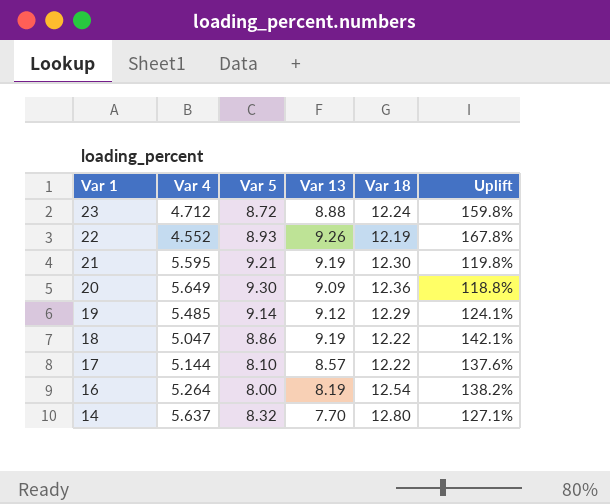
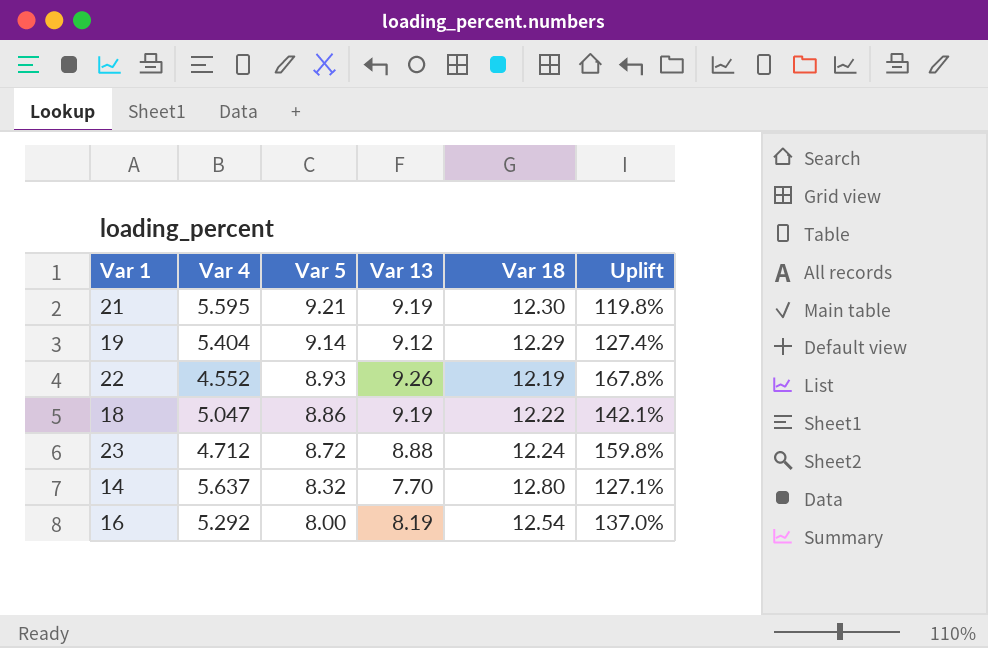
row order: Var 1 descending -> Var 5 descending
row 20: 5.649 | 9.30 | 9.09 | 12.36 | 118.8% -> none
row 17: 5.144 | 8.10 | 8.57 | 12.22 | 137.6% -> none
19 | Var 4: 5.485 -> 5.404
19 | Uplift: 124.1% -> 127.4%
16 | Var 4: 5.264 -> 5.292
16 | Uplift: 138.2% -> 137.0%

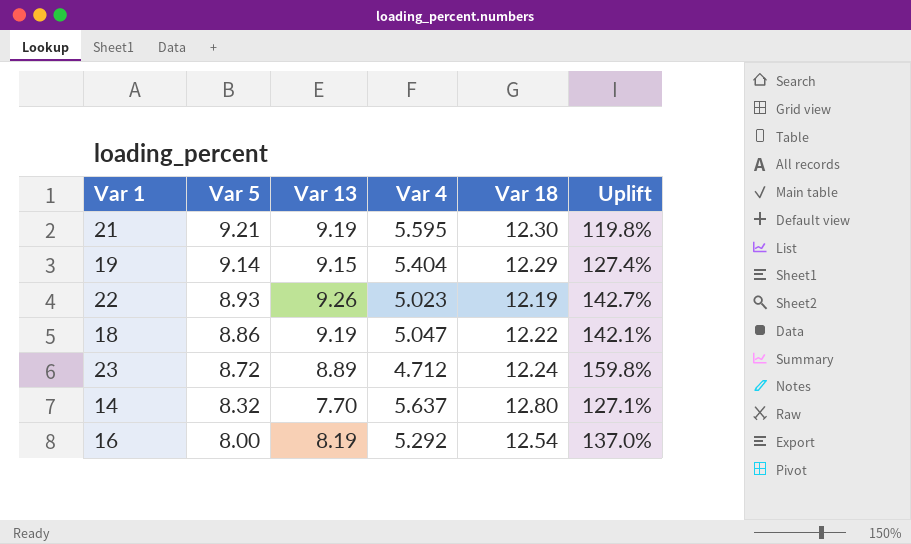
column Var 4 | position: 2 -> 4
19 | Var 13: 9.12 -> 9.15
22 | Var 4: 4.552 -> 5.023
22 | Uplift: 167.8% -> 142.7%
23 | Var 13: 8.88 -> 8.89

